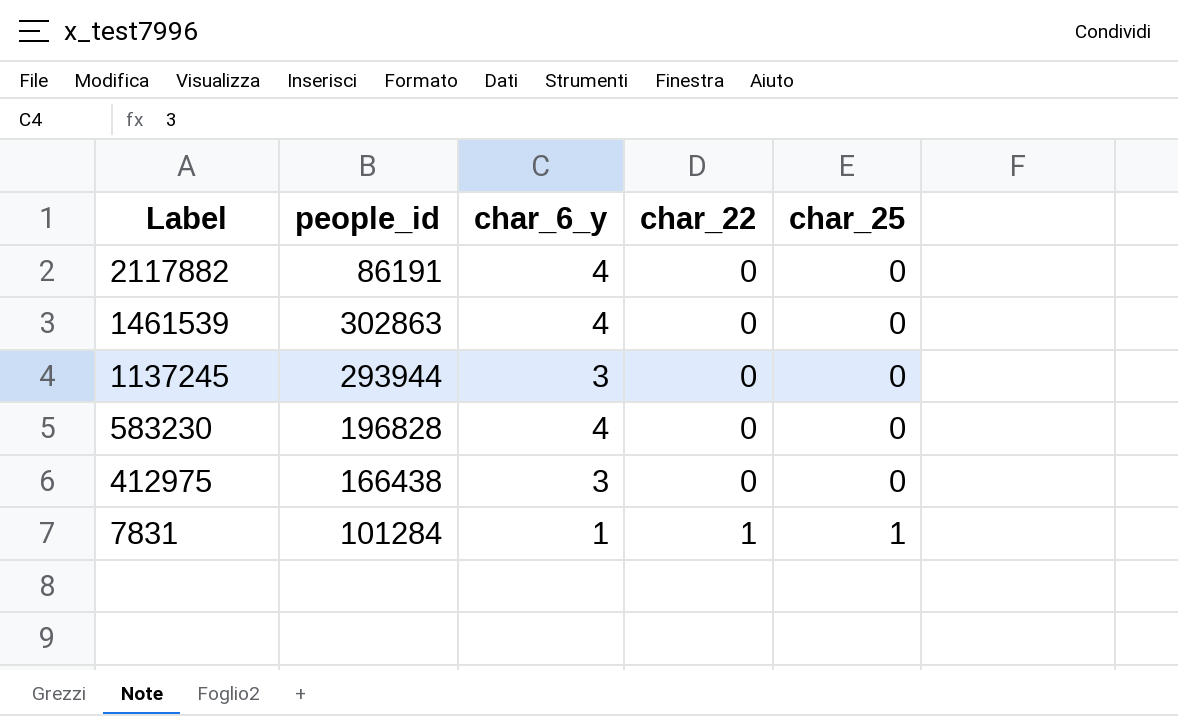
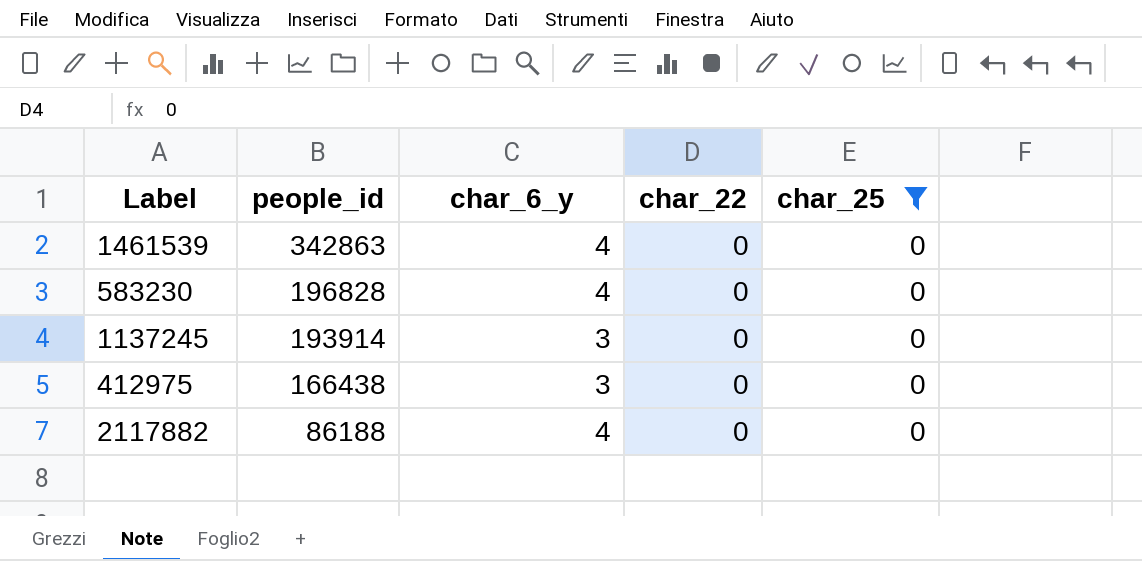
filter: none -> char_25 = 0
row order: Label descending -> people_id descending
1461539 | people_id: 302863 -> 342863
1137245 | people_id: 293944 -> 193914
2117882 | people_id: 86191 -> 86188

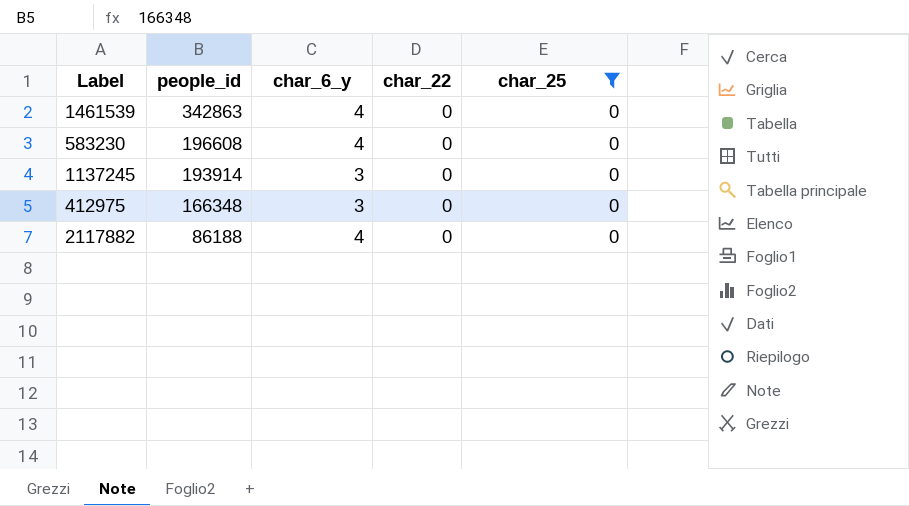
583230 | people_id: 196828 -> 196608
412975 | people_id: 166438 -> 166348

